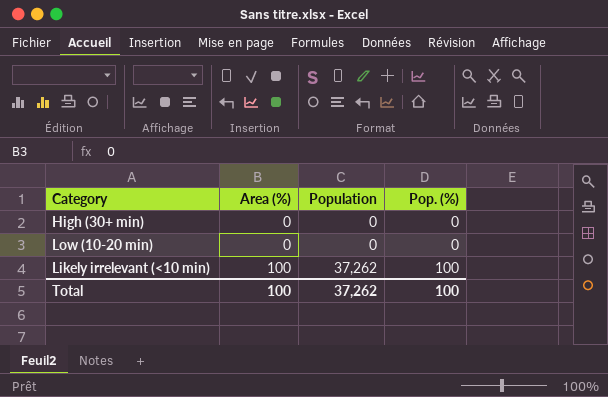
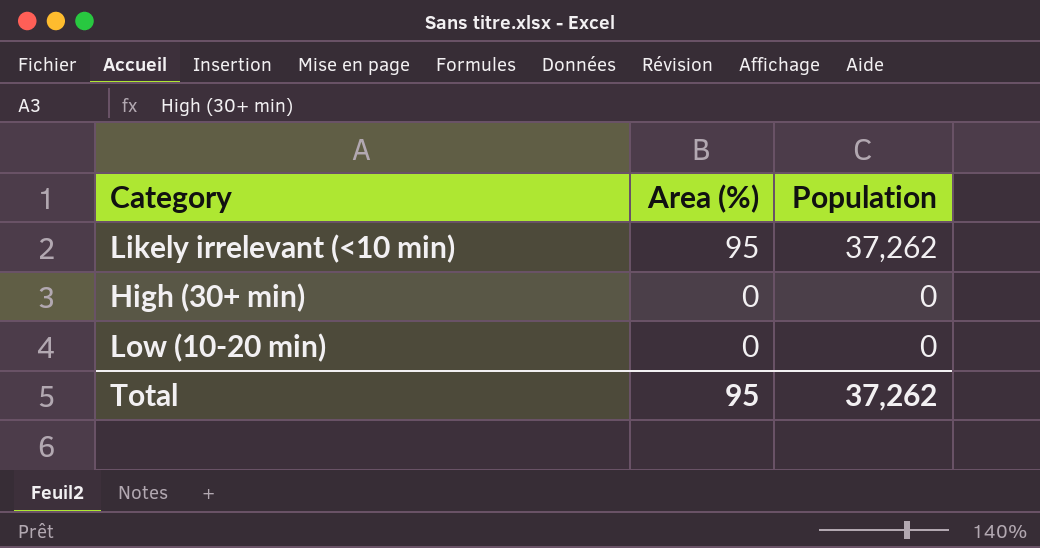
row order: Area (%) ascending -> Area (%) descending
column Pop. (%) | position: 4 -> none
Likely irrelevant (<10 min) | Area (%): 100 -> 95
Total | Area (%): 100 -> 95

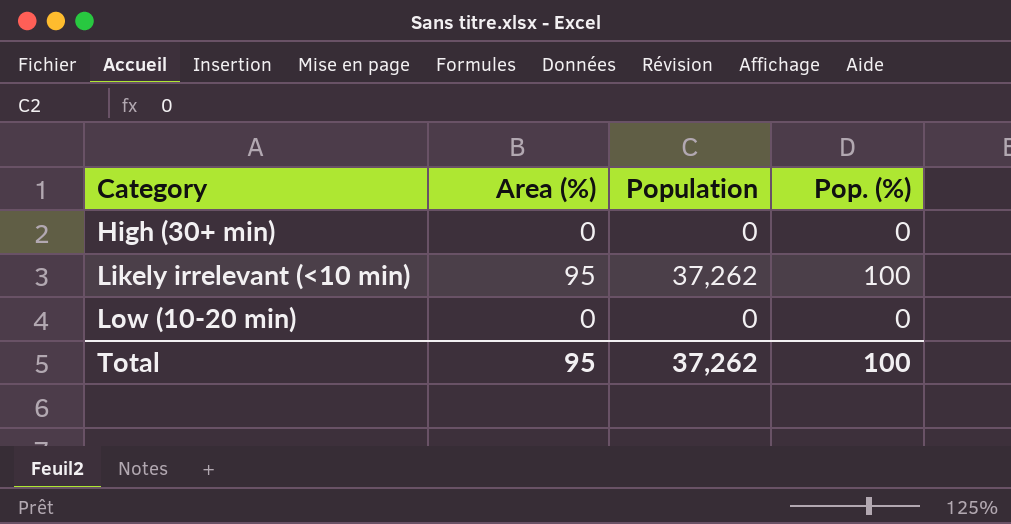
row order: Area (%) descending -> Category ascending
column Pop. (%) | position: none -> 4

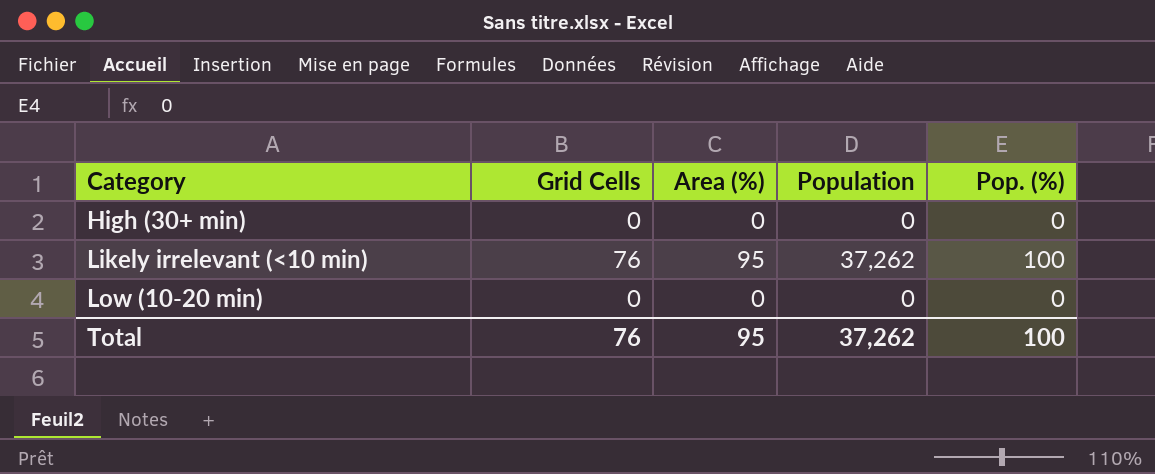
column Grid Cells | position: none -> 2

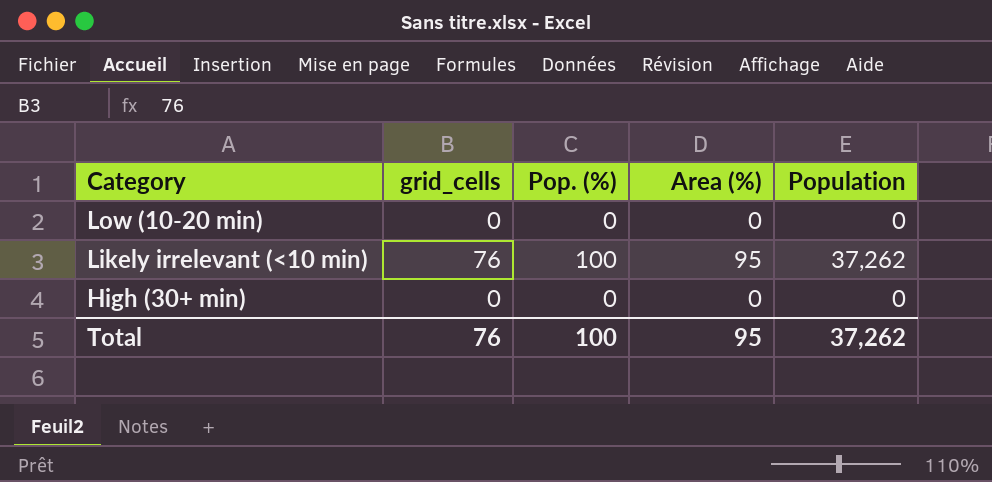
row order: Category ascending -> Category descending
column name: Grid Cells -> grid_cells
column Pop. (%) | position: 5 -> 3

